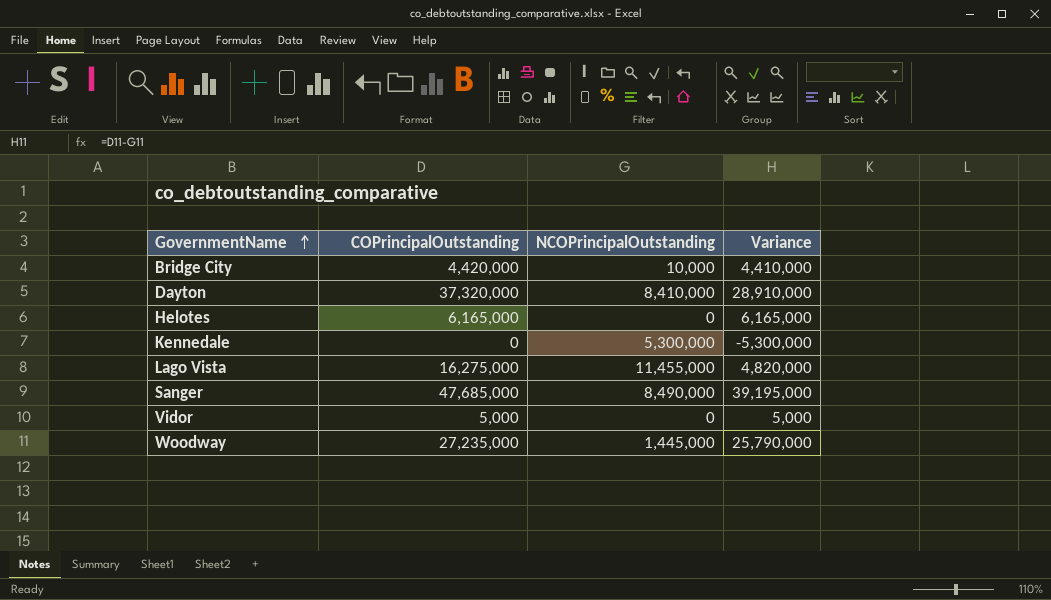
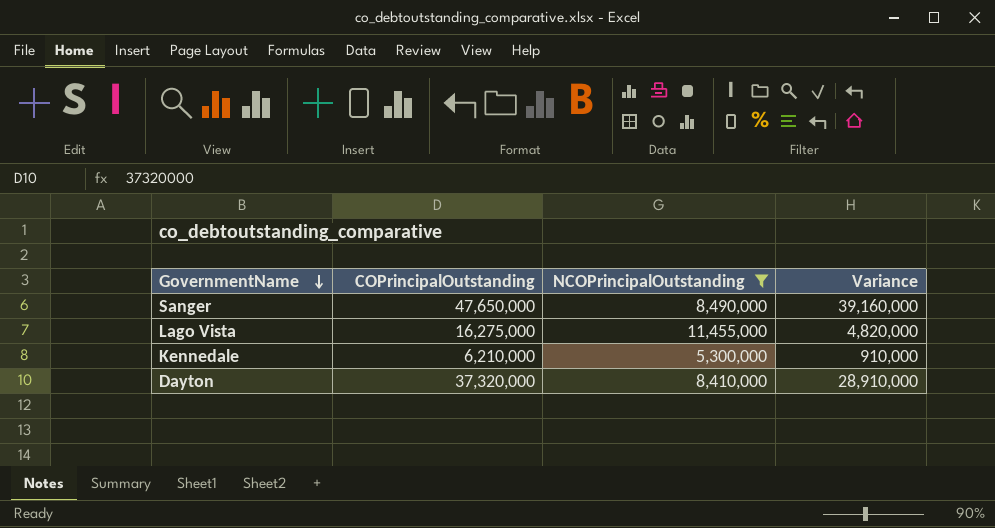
filter: none -> NCOPrincipalOutstanding >= 5,300,000
row order: GovernmentName ascending -> GovernmentName descending
Sanger | COPrincipalOutstanding: 47,685,000 -> 47,650,000
Sanger | Variance: 39,195,000 -> 39,160,000
Kennedale | COPrincipalOutstanding: 0 -> 6,210,000
Kennedale | Variance: -5,300,000 -> 910,000

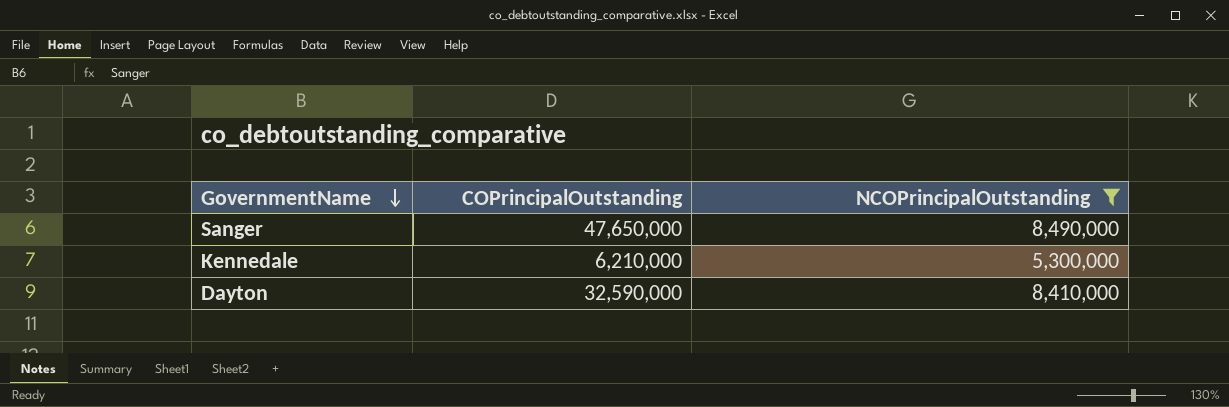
column Variance | formula: [COPrincipalOutstanding] - [NCOPrincipalOutstanding] -> none
row Lago Vista: 16,275,000 | 11,455,000 | 4,820,000 -> none
Dayton | COPrincipalOutstanding: 37,320,000 -> 32,590,000

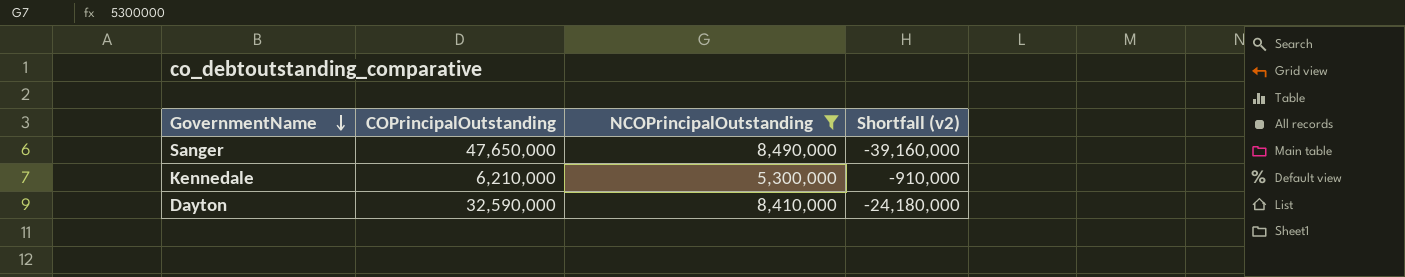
column Shortfall (v2) | formula: none -> [NCOPrincipalOutstanding] - [COPrincipalOutstanding]

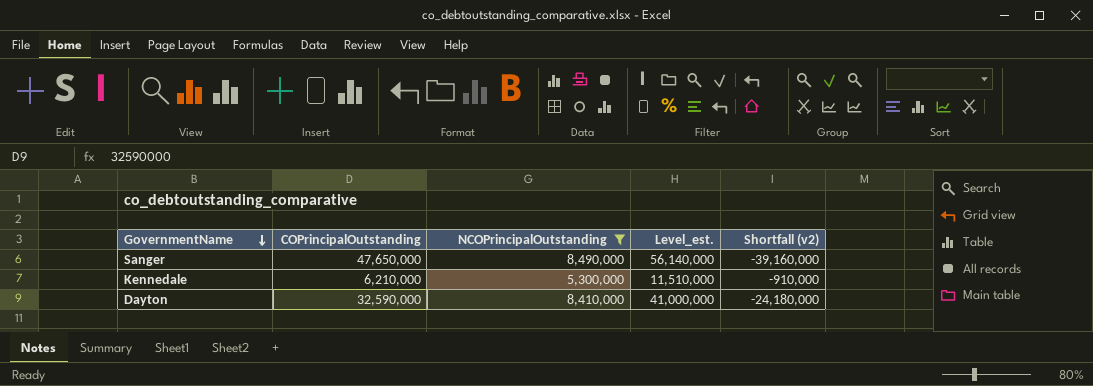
column Level_est. | formula: none -> [COPrincipalOutstanding] + [NCOPrincipalOutstanding]

